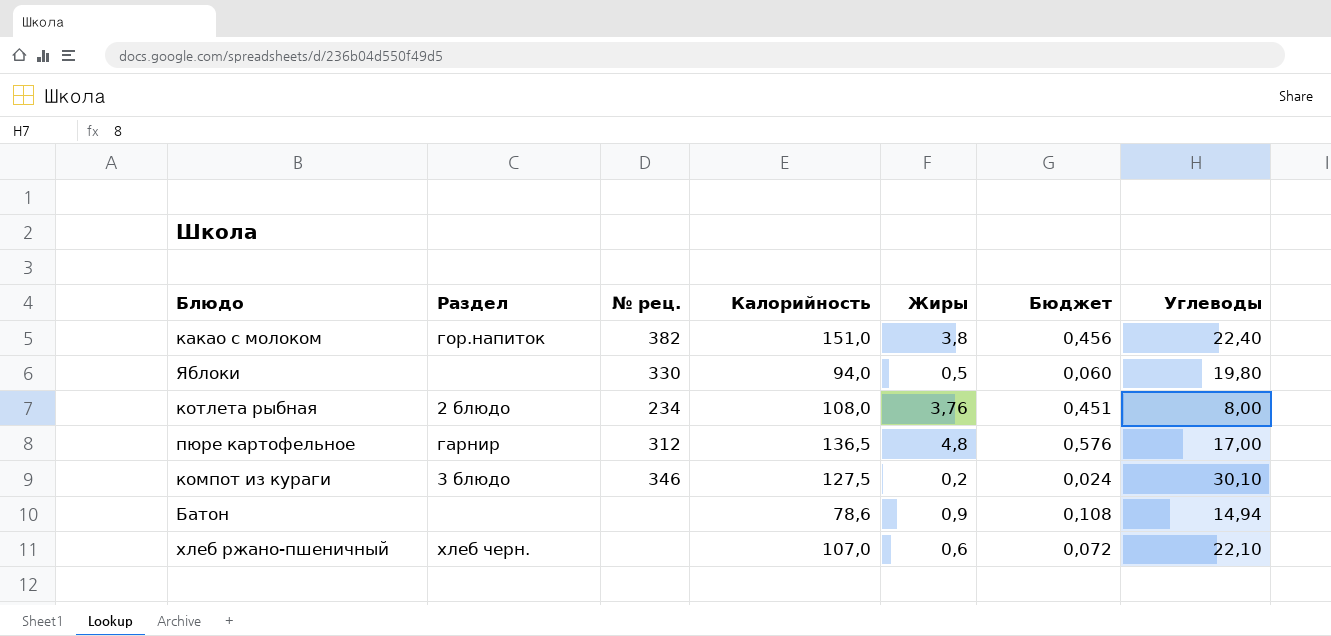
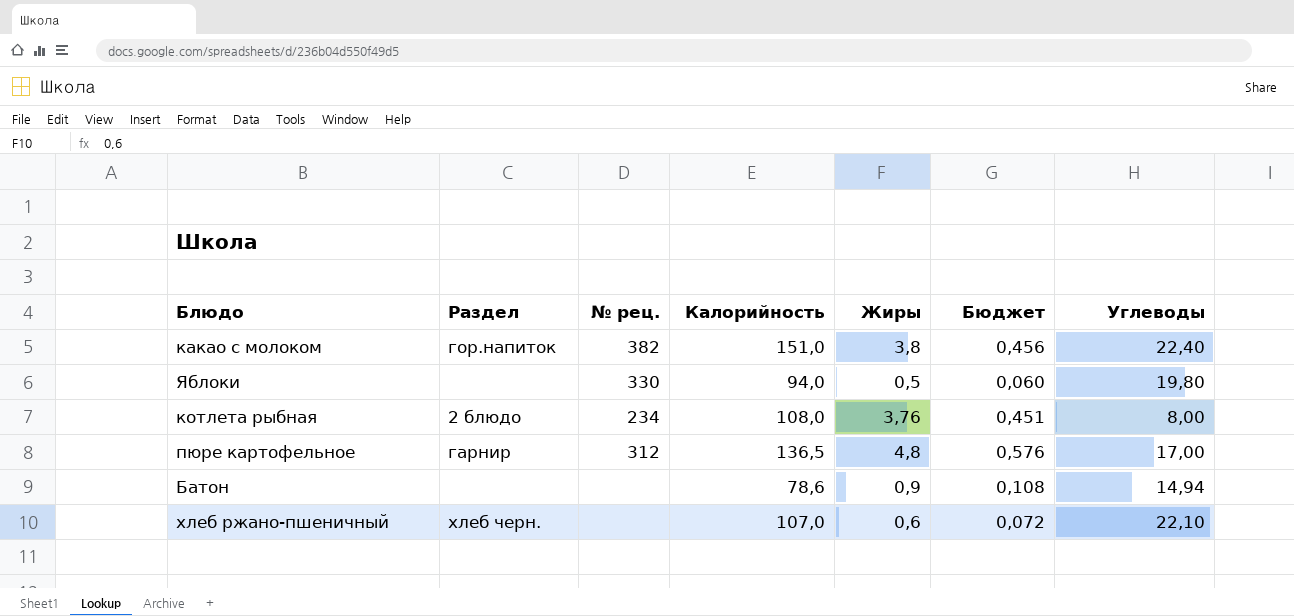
row компот из кураги: 3 блюдо | 346 | 127,5 | 0,2 | 0,024 | 30,10 -> none

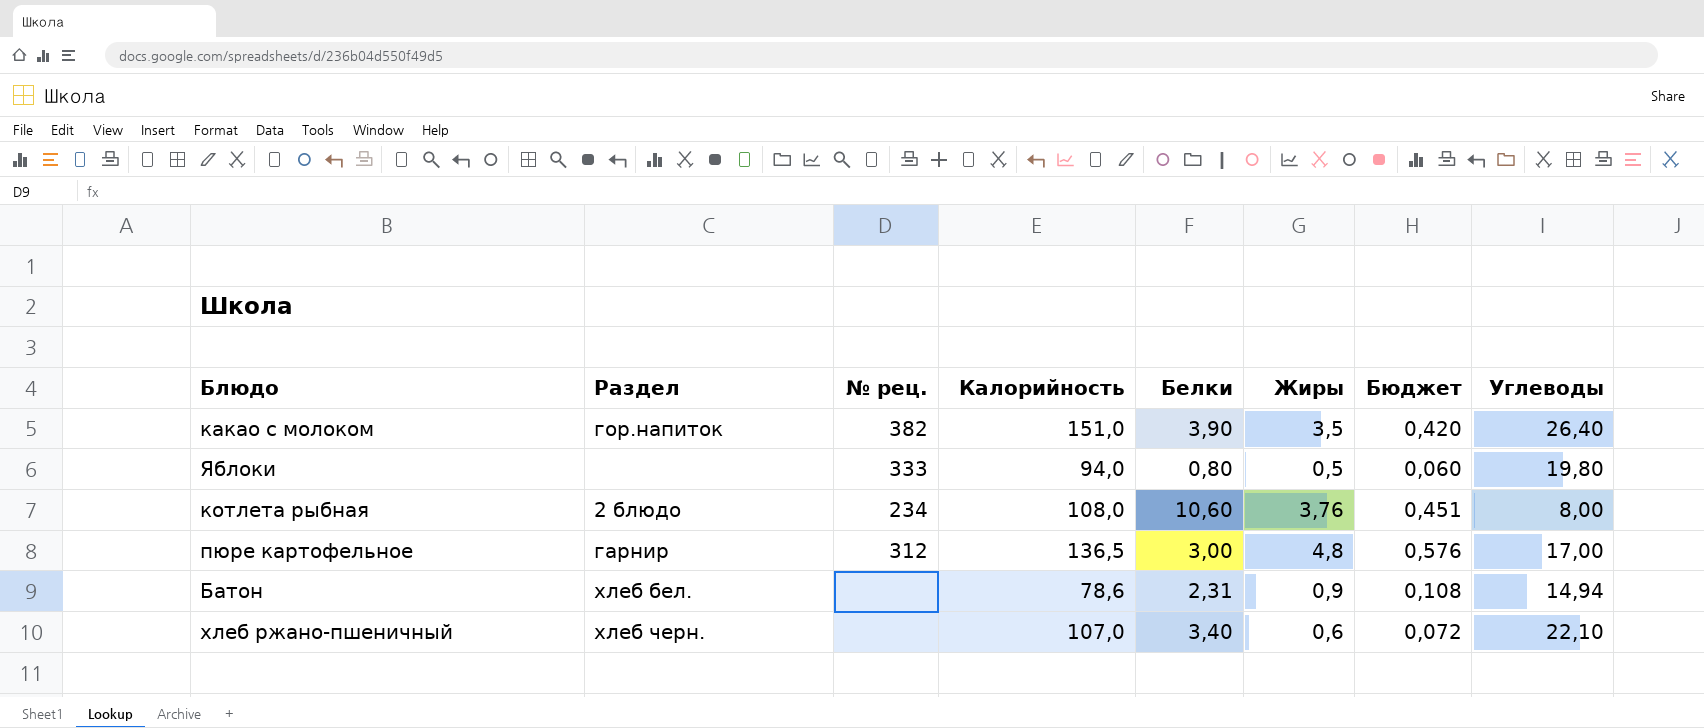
column Белки | position: none -> 5
какао с молоком | Жиры: 3,8 -> 3,5
какао с молоком | Бюджет: 0,456 -> 0,420
какао с молоком | Углеводы: 22,40 -> 26,40
Яблоки | № рец.: 330 -> 333
Батон | Раздел: none -> хлеб бел.

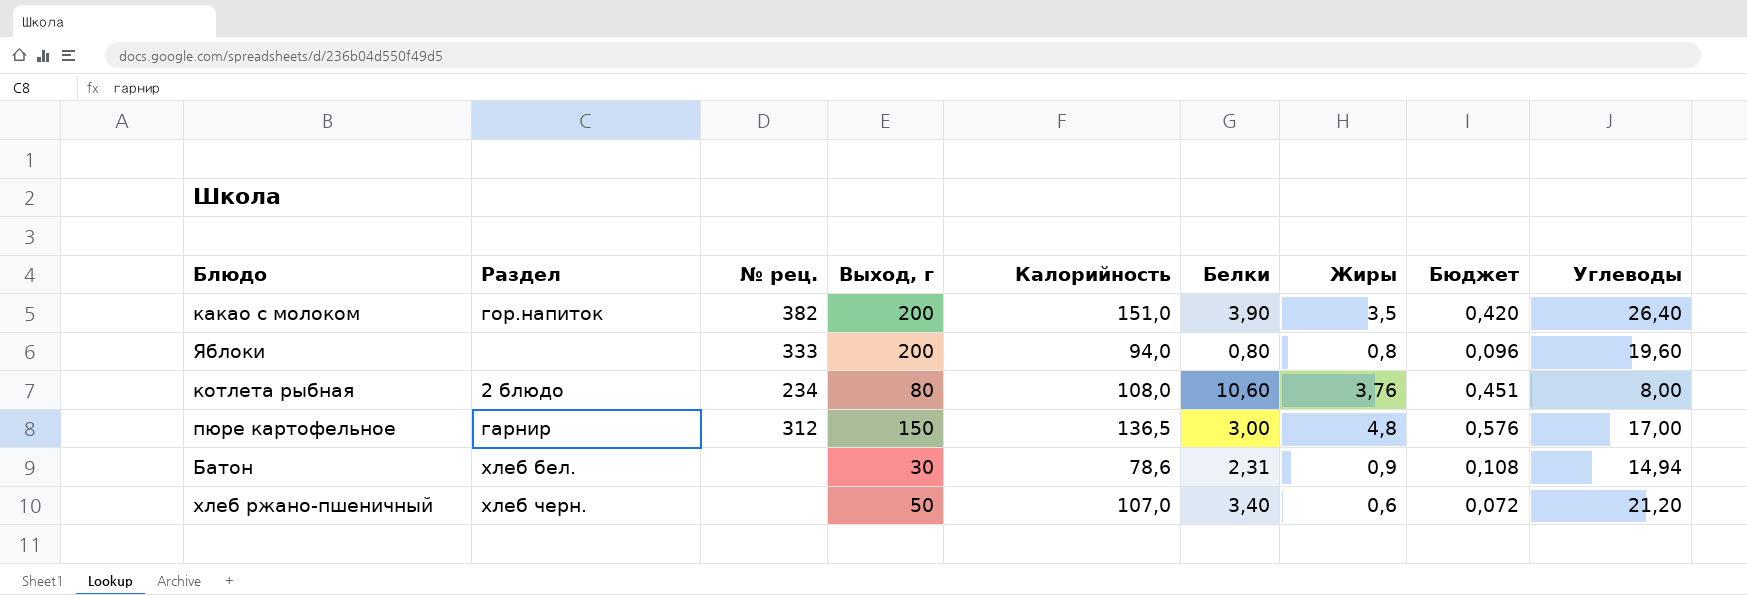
column Выход, г | position: none -> 4
Яблоки | Жиры: 0,5 -> 0,8
Яблоки | Бюджет: 0,060 -> 0,096
Яблоки | Углеводы: 19,80 -> 19,60
хлеб ржано-пшеничный | Углеводы: 22,10 -> 21,20

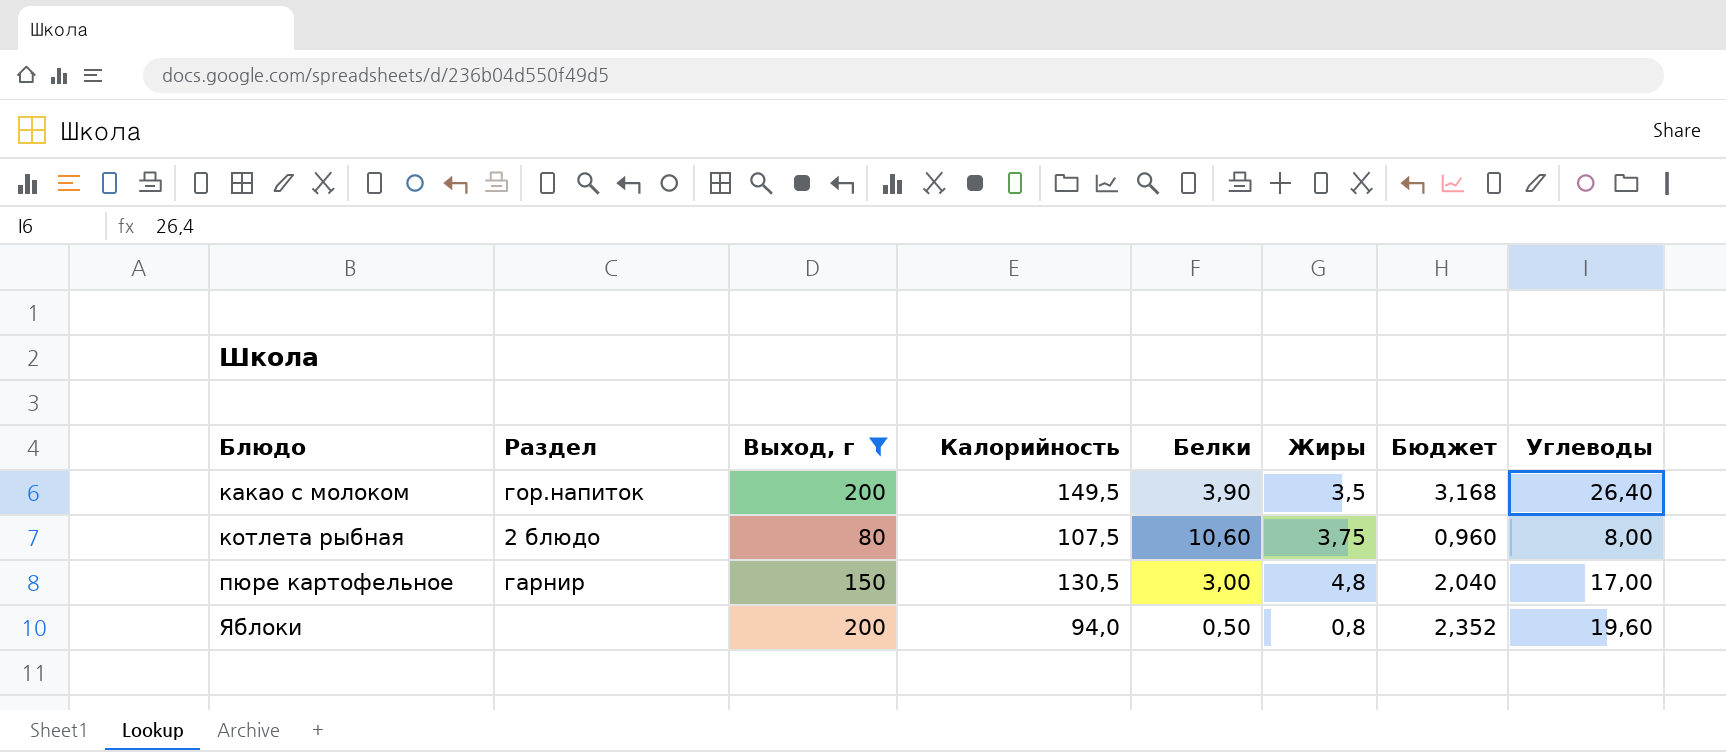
filter: none -> Выход, г >= 80
row order: none -> Блюдо ascending
column № рец. | position: 3 -> none
column Бюджет | formula: [Жиры] * 0,12 -> [Углеводы] * 0,12
какао с молоком | Калорийность: 151,0 -> 149,5
котлета рыбная | Калорийность: 108,0 -> 107,5
котлета рыбная | Жиры: 3,76 -> 3,75
пюре картофельное | Калорийность: 136,5 -> 130,5
Яблоки | Белки: 0,80 -> 0,50

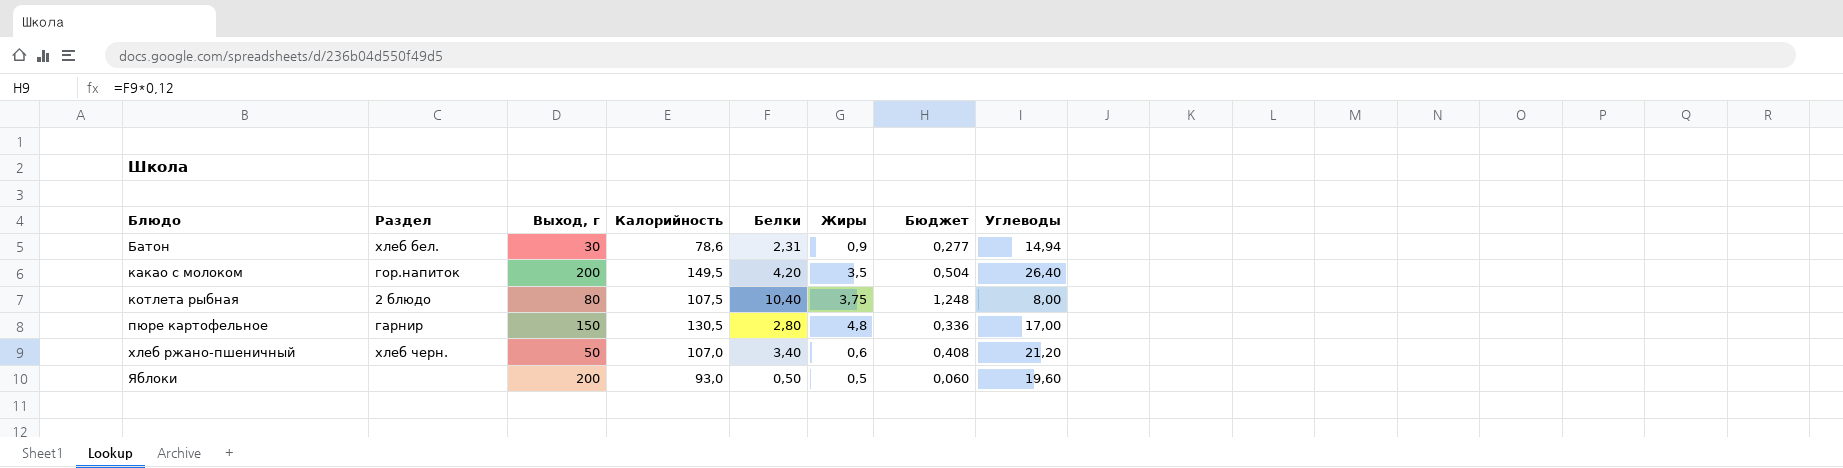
filter: Выход, г >= 80 -> none
column Бюджет | formula: [Углеводы] * 0,12 -> [Белки] * 0,12
какао с молоком | Белки: 3,90 -> 4,20
котлета рыбная | Белки: 10,60 -> 10,40
пюре картофельное | Белки: 3,00 -> 2,80
Яблоки | Калорийность: 94,0 -> 93,0
Яблоки | Жиры: 0,8 -> 0,5

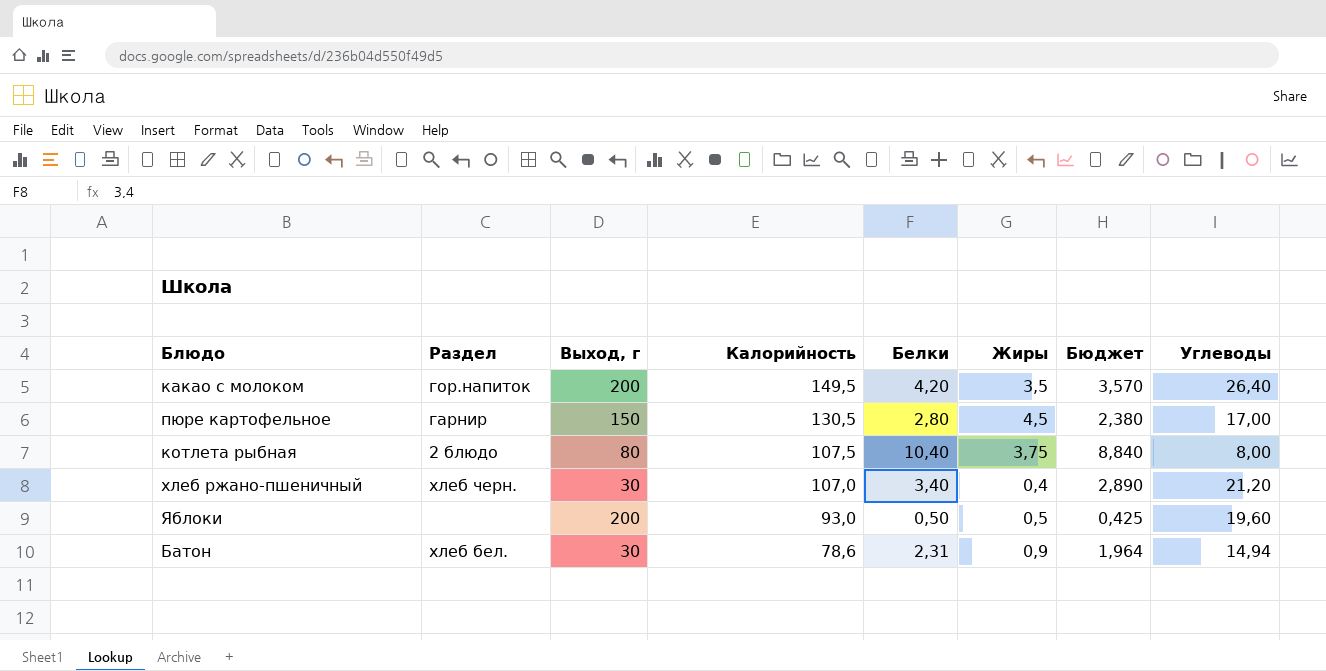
row order: Блюдо ascending -> Калорийность descending
column Бюджет | formula: [Белки] * 0,12 -> [Белки] * 0,85
пюре картофельное | Жиры: 4,8 -> 4,5
хлеб ржано-пшеничный | Выход, г: 50 -> 30
хлеб ржано-пшеничный | Жиры: 0,6 -> 0,4

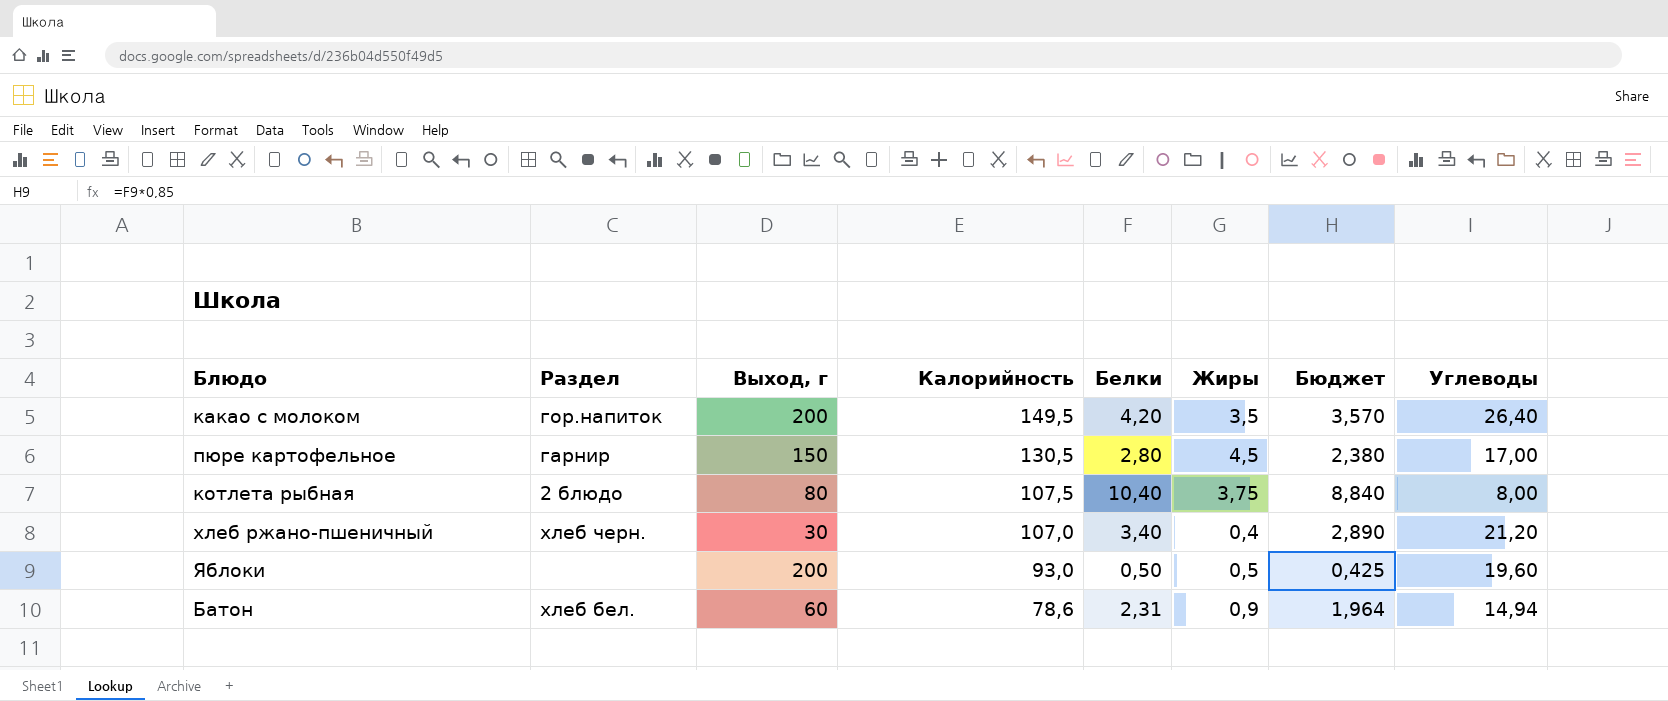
Батон | Выход, г: 30 -> 60

